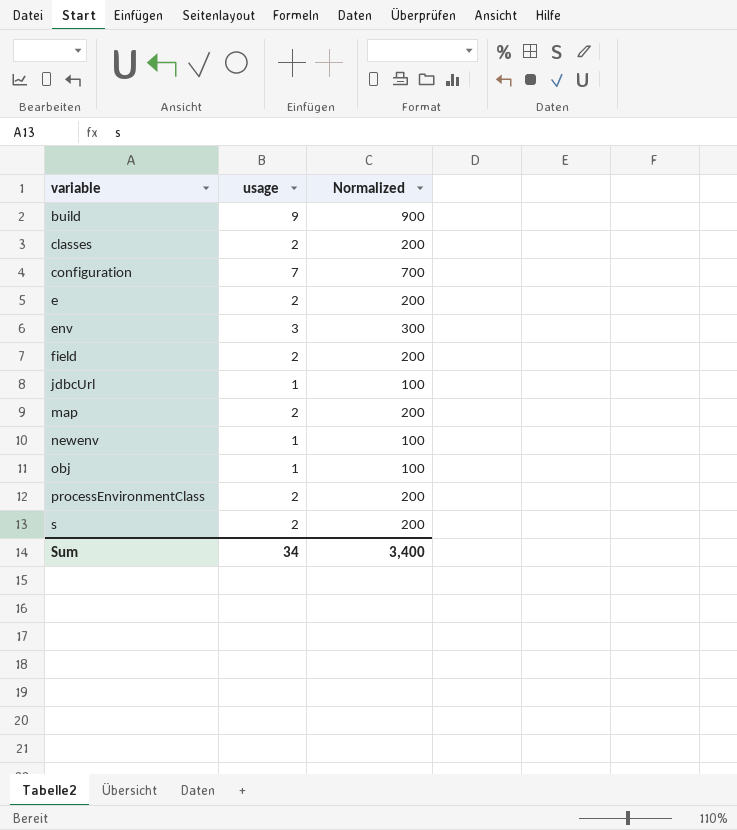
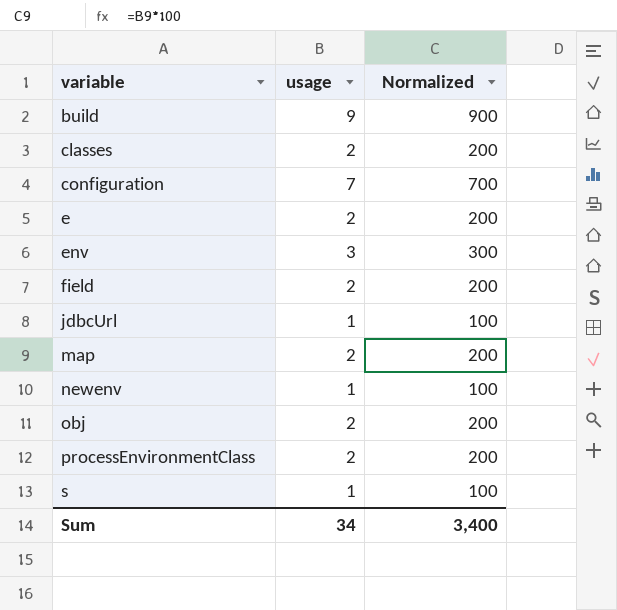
obj | usage: 1 -> 2
obj | Normalized: 100 -> 200
s | usage: 2 -> 1
s | Normalized: 200 -> 100

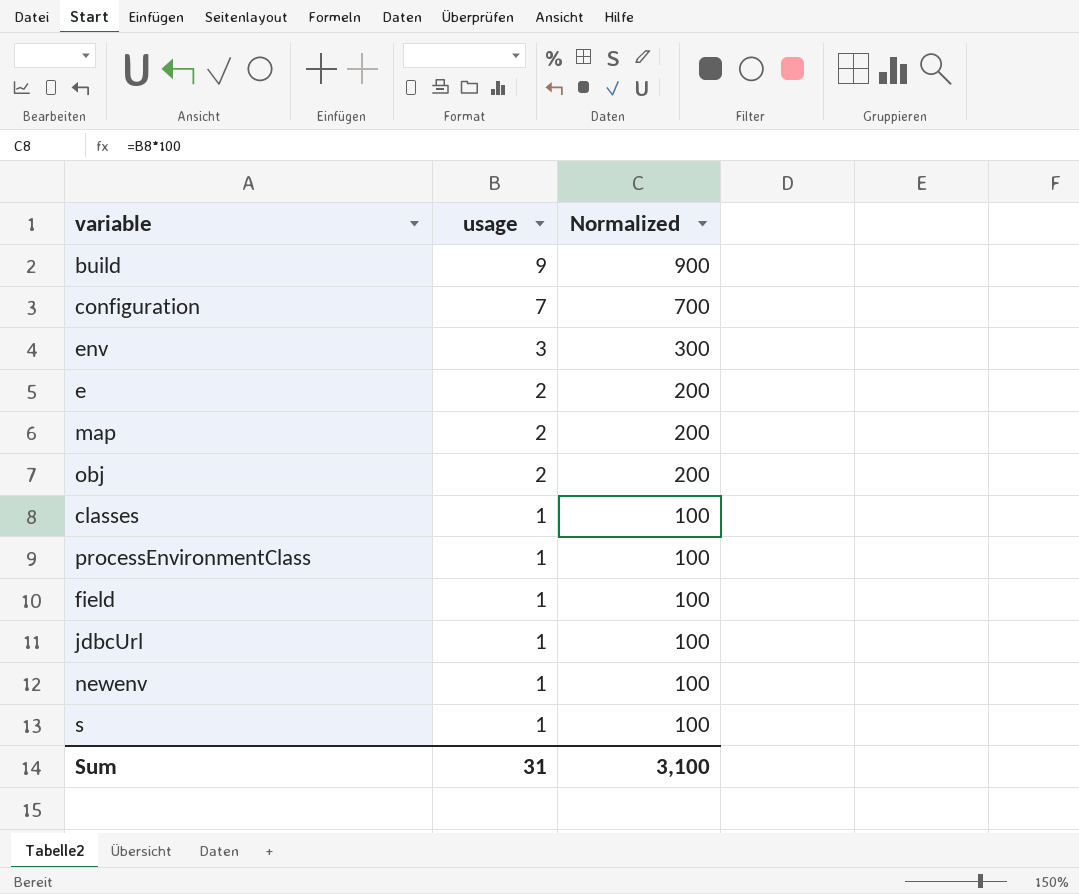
row order: variable ascending -> usage descending
classes | usage: 2 -> 1
classes | Normalized: 200 -> 100
processEnvironmentClass | usage: 2 -> 1
processEnvironmentClass | Normalized: 200 -> 100
field | usage: 2 -> 1
field | Normalized: 200 -> 100
Sum | usage: 34 -> 31
Sum | Normalized: 3,400 -> 3,100

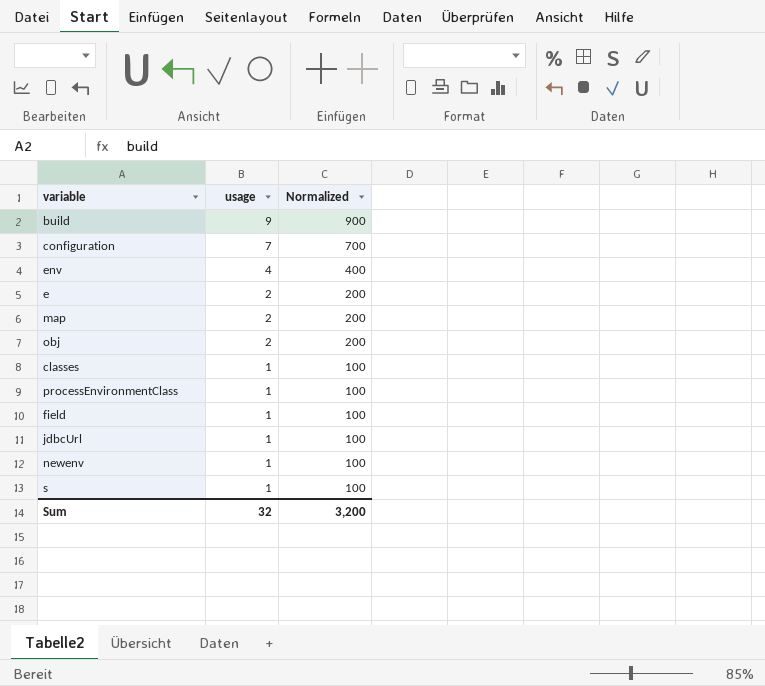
env | usage: 3 -> 4
env | Normalized: 300 -> 400
Sum | usage: 31 -> 32
Sum | Normalized: 3,100 -> 3,200

